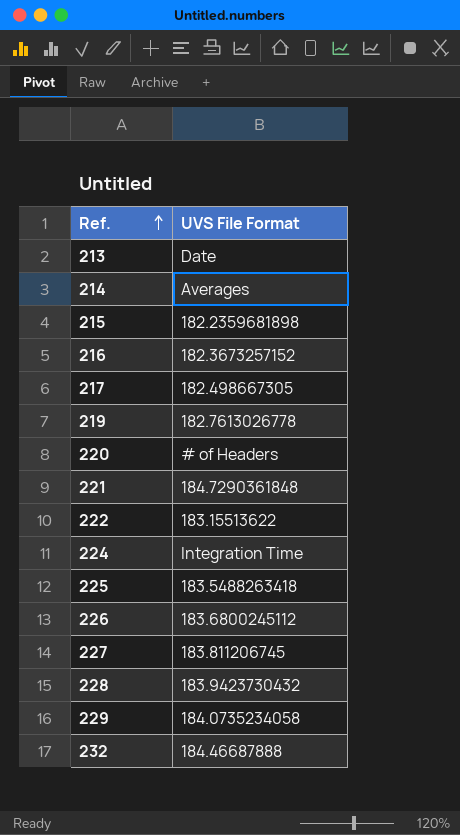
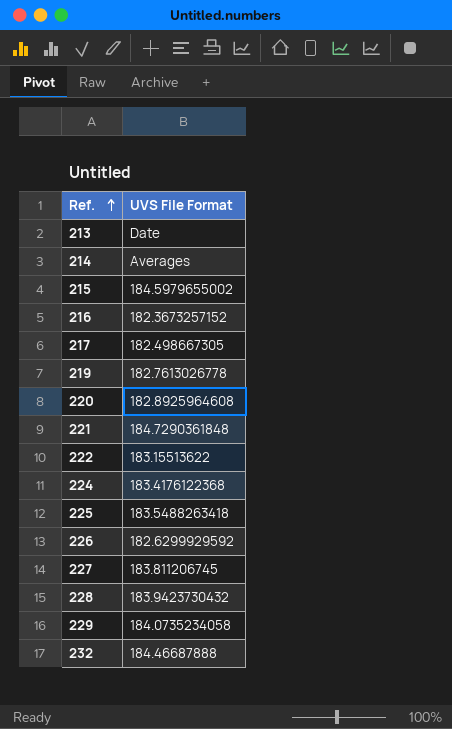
215 | UVS File Format: 182.2359681898 -> 184.5979655002
220 | UVS File Format: # of Headers -> 182.8925964608
224 | UVS File Format: Integration Time -> 183.4176122368
226 | UVS File Format: 183.6800245112 -> 182.6299929592

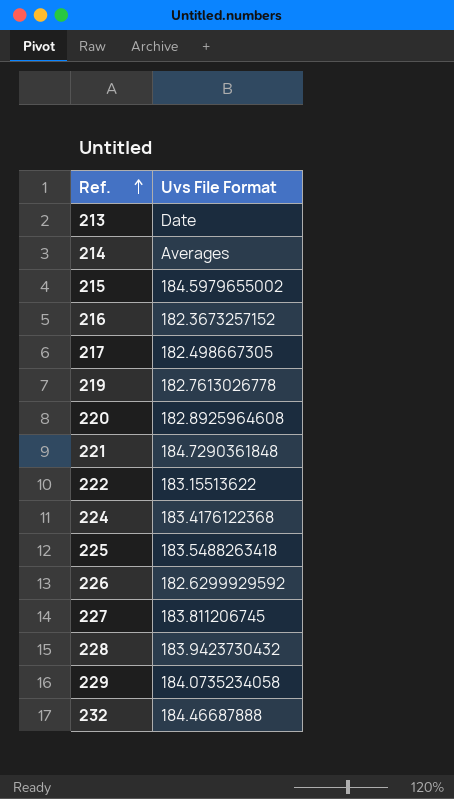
column name: UVS File Format -> Uvs File Format

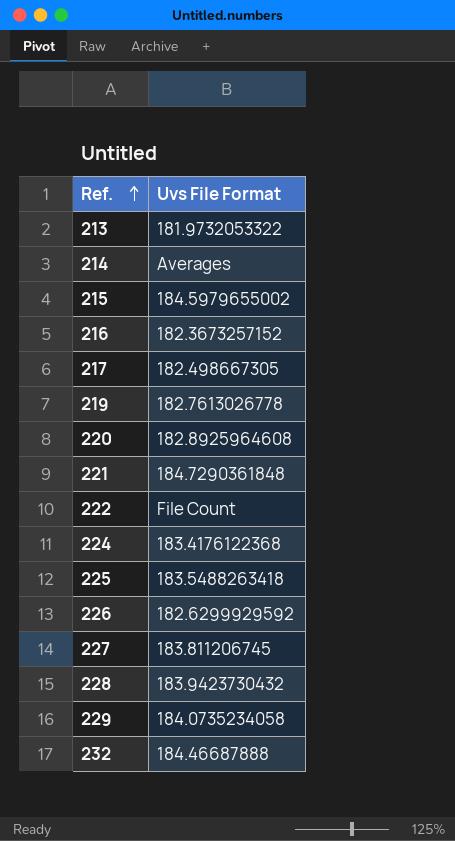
213 | Uvs File Format: Date -> 181.9732053322
222 | Uvs File Format: 183.15513622 -> File Count

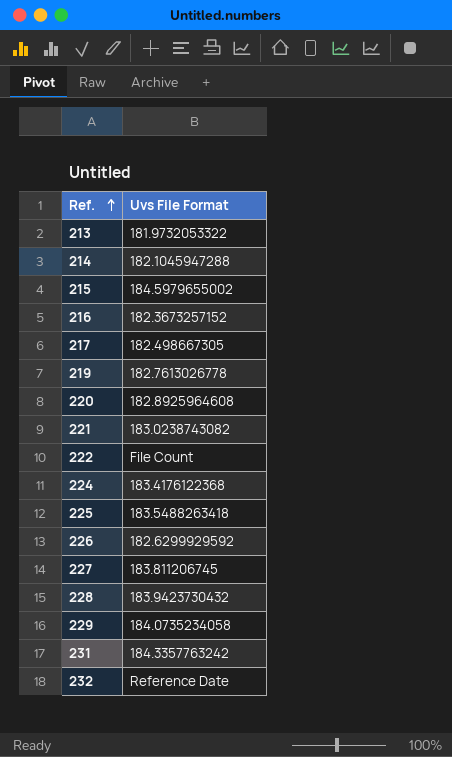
214 | Uvs File Format: Averages -> 182.1045947288
221 | Uvs File Format: 184.7290361848 -> 183.0238743082
row 231: none -> 184.3357763242
232 | Uvs File Format: 184.46687888 -> Reference Date

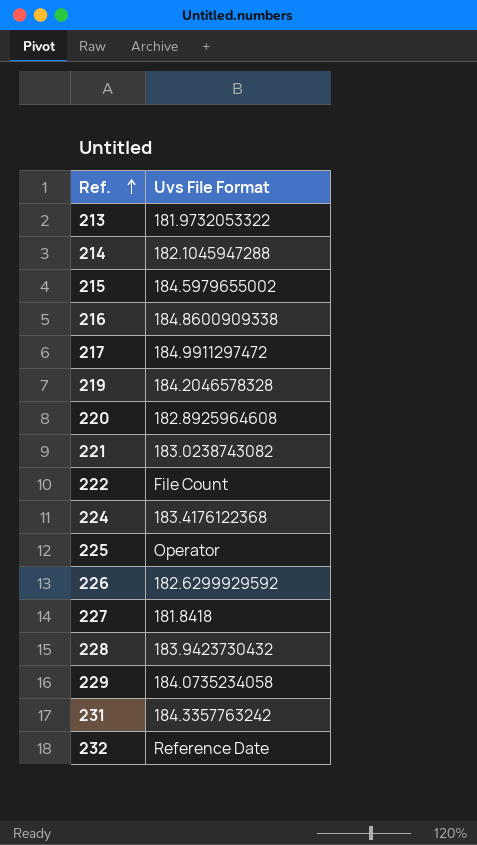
216 | Uvs File Format: 182.3673257152 -> 184.8600909338
217 | Uvs File Format: 182.498667305 -> 184.9911297472
219 | Uvs File Format: 182.7613026778 -> 184.2046578328
225 | Uvs File Format: 183.5488263418 -> Operator
227 | Uvs File Format: 183.811206745 -> 181.8418

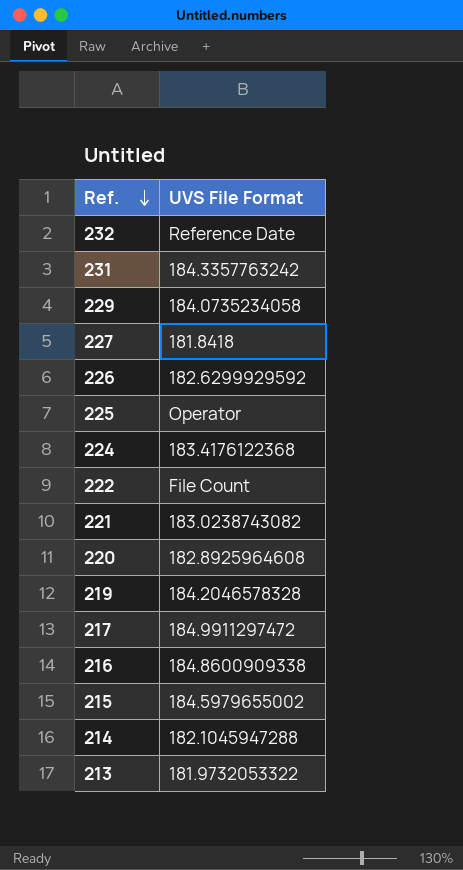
row order: Ref. ascending -> Ref. descending
column name: Uvs File Format -> UVS File Format
row 228: 183.9423730432 -> none

